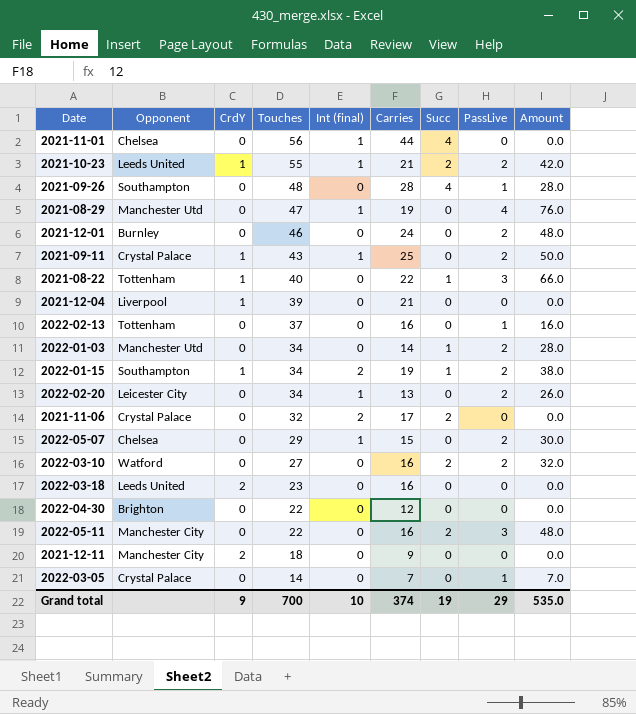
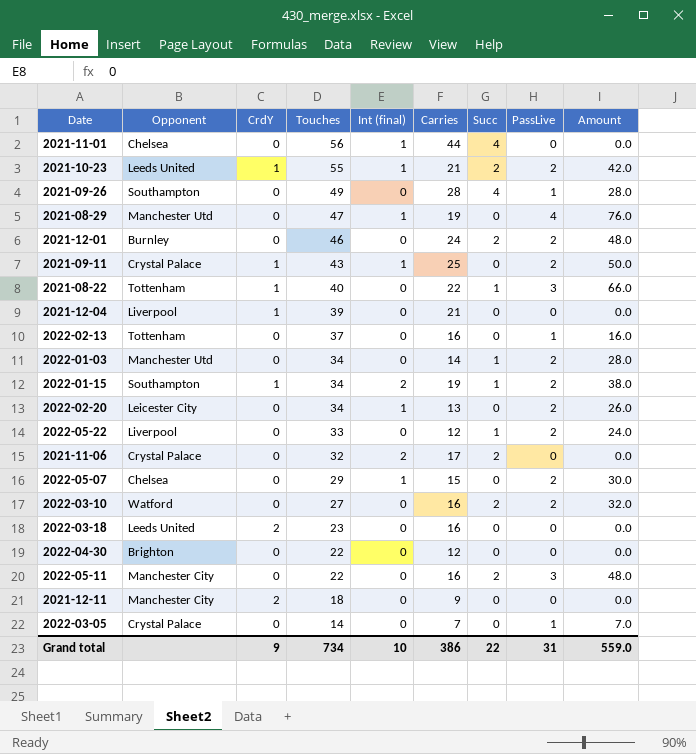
2021-09-26 | Touches: 48 -> 49
2021-12-01 | Succ: 0 -> 2
row 2022-05-22: none -> Liverpool | 0 | 33 | 0 | 12 | 1 | 2 | 24.0
Grand total | Touches: 700 -> 734
Grand total | Carries: 374 -> 386
Grand total | Succ: 19 -> 22
Grand total | PassLive: 29 -> 31
Grand total | Amount: 535.0 -> 559.0

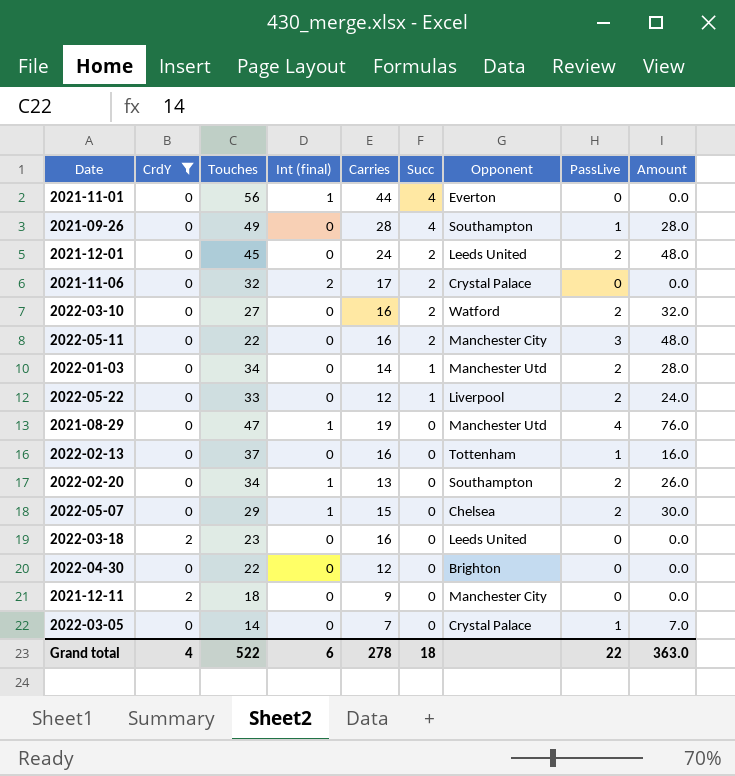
filter: none -> CrdY != 1
row order: Touches descending -> Succ descending
column Opponent | position: 2 -> 7
2021-11-01 | Opponent: Chelsea -> Everton
2021-12-01 | Touches: 46 -> 45
2021-12-01 | Opponent: Burnley -> Leeds United
2022-02-20 | Opponent: Leicester City -> Southampton
Grand total | CrdY: 9 -> 4
Grand total | Touches: 734 -> 522
Grand total | Int (final): 10 -> 6
Grand total | Carries: 386 -> 278
Grand total | Succ: 22 -> 18
Grand total | PassLive: 31 -> 22
Grand total | Amount: 559.0 -> 363.0

